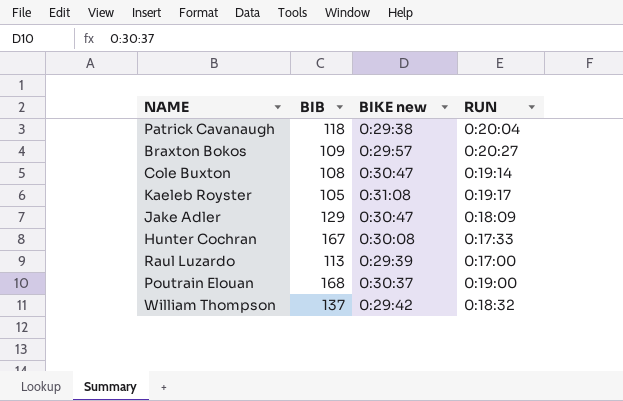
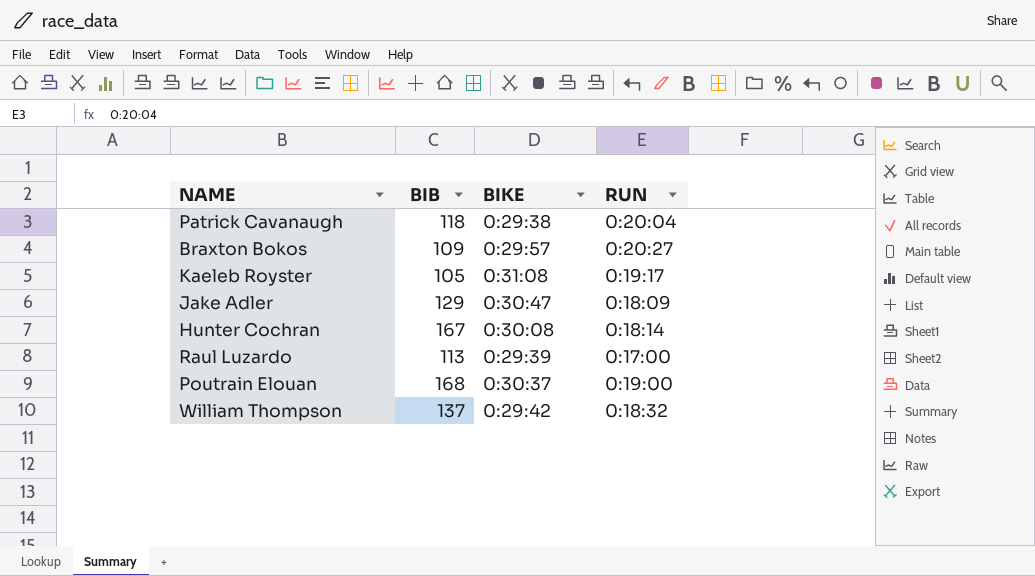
column name: BIKE new -> BIKE
row Cole Buxton: 108 | 0:30:47 | 0:19:14 -> none
Hunter Cochran | RUN: 0:17:33 -> 0:18:14

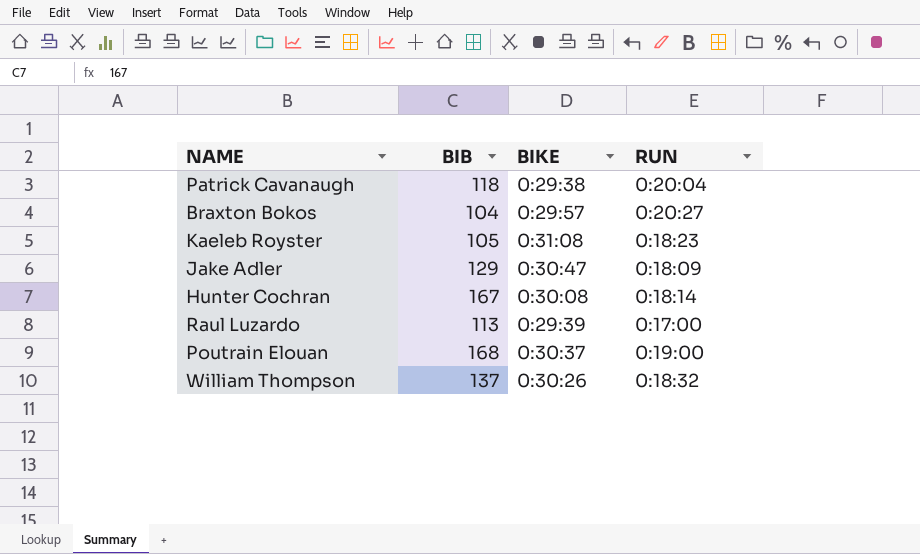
Braxton Bokos | BIB: 109 -> 104
Kaeleb Royster | RUN: 0:19:17 -> 0:18:23
William Thompson | BIKE: 0:29:42 -> 0:30:26

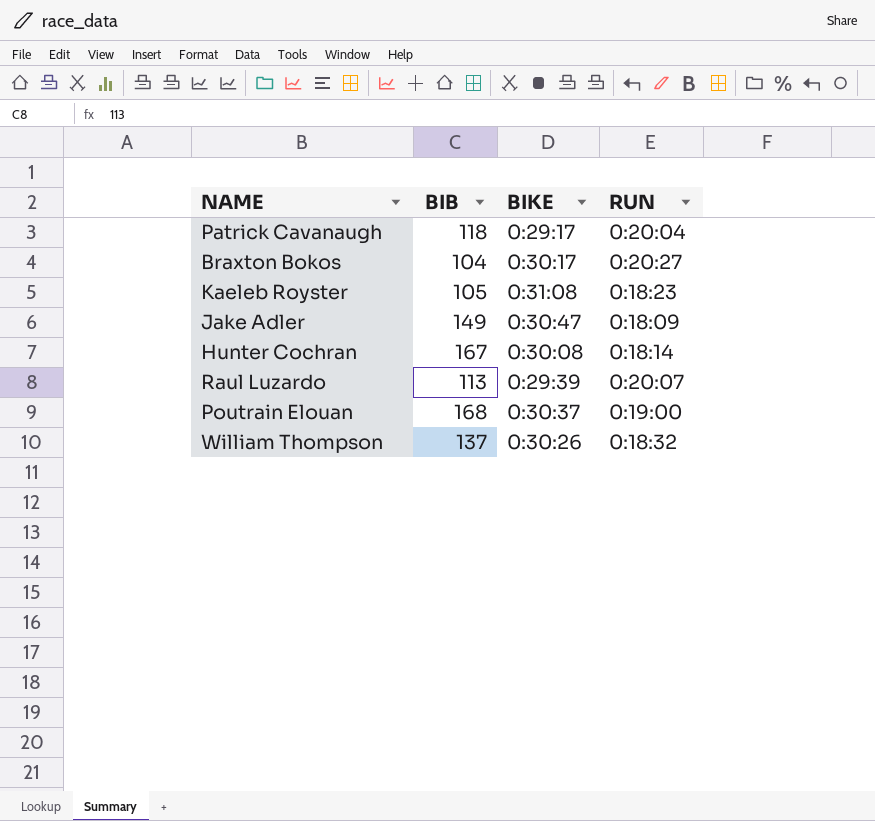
Patrick Cavanaugh | BIKE: 0:29:38 -> 0:29:17
Braxton Bokos | BIKE: 0:29:57 -> 0:30:17
Jake Adler | BIB: 129 -> 149
Raul Luzardo | RUN: 0:17:00 -> 0:20:07

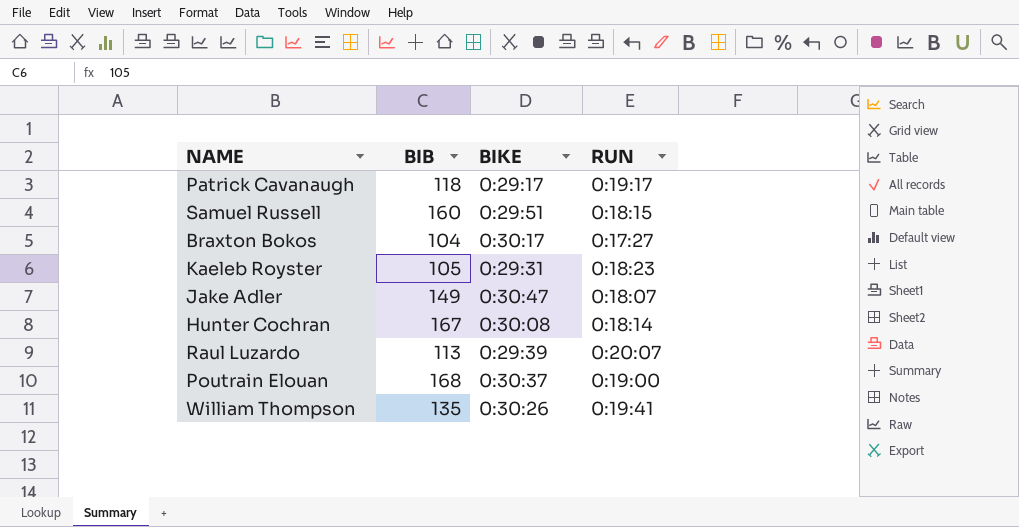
Patrick Cavanaugh | RUN: 0:20:04 -> 0:19:17
row Samuel Russell: none -> 160 | 0:29:51 | 0:18:15
Braxton Bokos | RUN: 0:20:27 -> 0:17:27
Kaeleb Royster | BIKE: 0:31:08 -> 0:29:31
Jake Adler | RUN: 0:18:09 -> 0:18:07
William Thompson | BIB: 137 -> 135
William Thompson | RUN: 0:18:32 -> 0:19:41

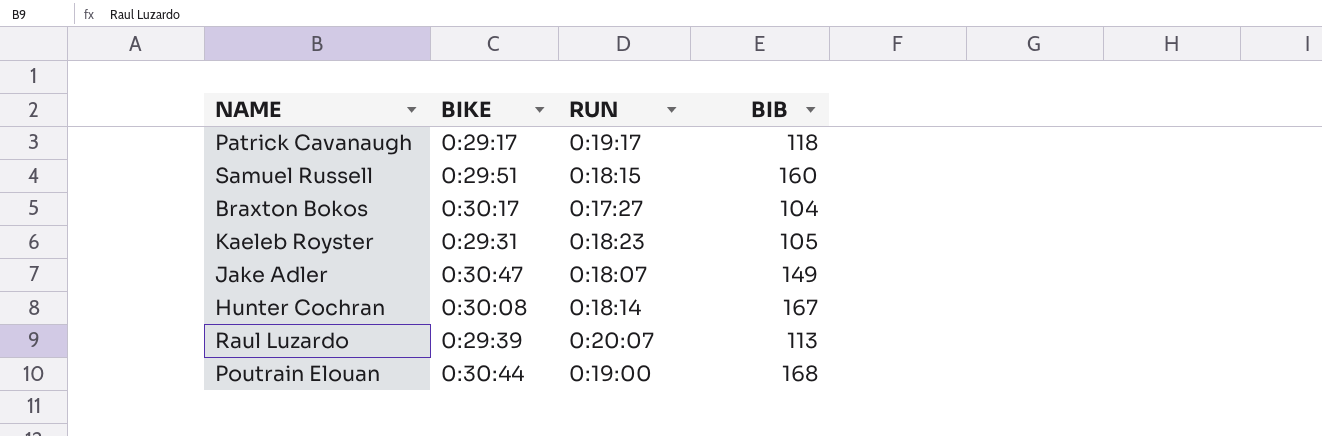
column BIB | position: 2 -> 4
row William Thompson: 135 | 0:30:26 | 0:19:41 -> none
Poutrain Elouan | BIKE: 0:30:37 -> 0:30:44

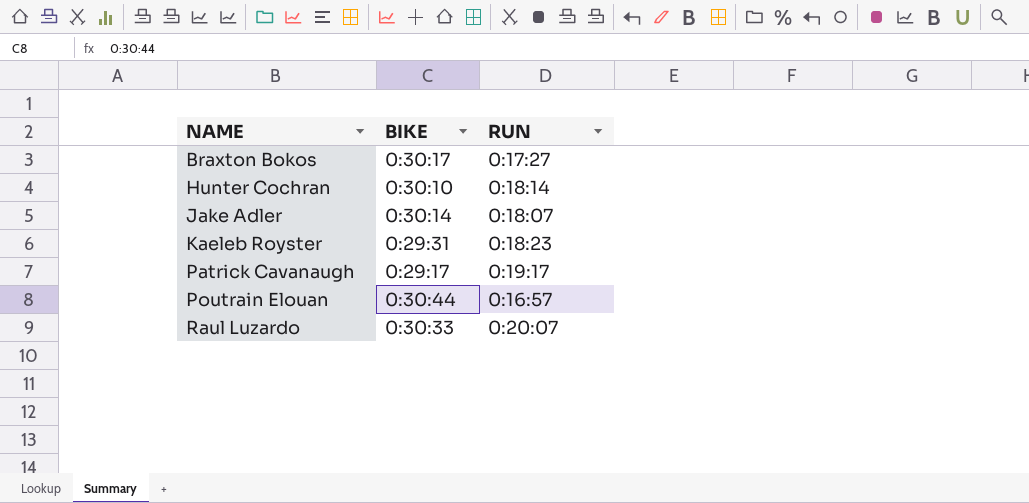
row order: none -> NAME ascending
column BIB | position: 4 -> none
row Samuel Russell: 0:29:51 | 0:18:15 | 160 -> none
Hunter Cochran | BIKE: 0:30:08 -> 0:30:10
Jake Adler | BIKE: 0:30:47 -> 0:30:14
Poutrain Elouan | RUN: 0:19:00 -> 0:16:57
Raul Luzardo | BIKE: 0:29:39 -> 0:30:33

